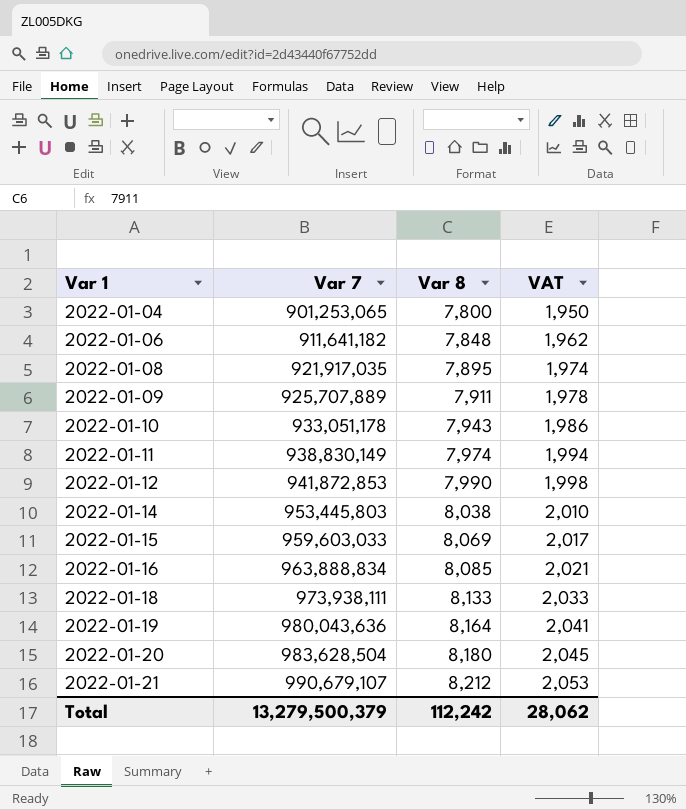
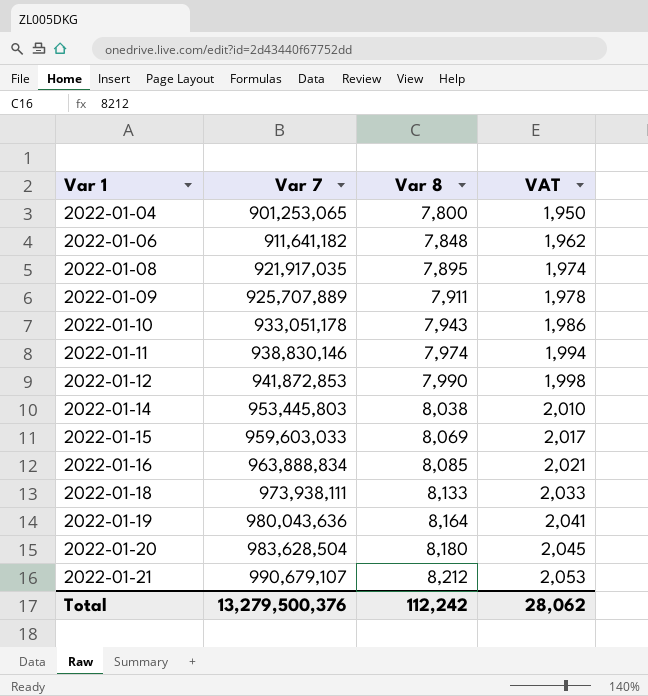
2022-01-11 | Var 7: 938,830,149 -> 938,830,146
Total | Var 7: 13,279,500,379 -> 13,279,500,376

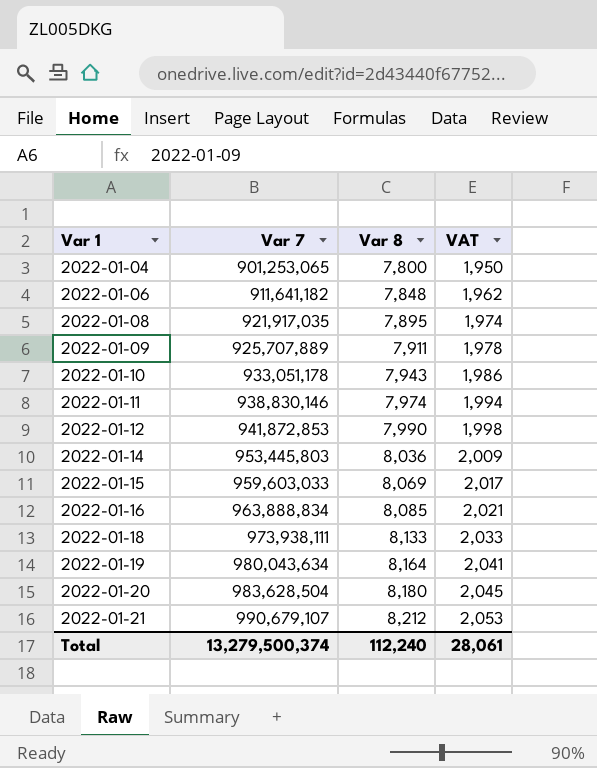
2022-01-14 | Var 8: 8,038 -> 8,036
2022-01-14 | VAT: 2,010 -> 2,009
2022-01-19 | Var 7: 980,043,636 -> 980,043,634
Total | Var 7: 13,279,500,376 -> 13,279,500,374
Total | Var 8: 112,242 -> 112,240
Total | VAT: 28,062 -> 28,061

